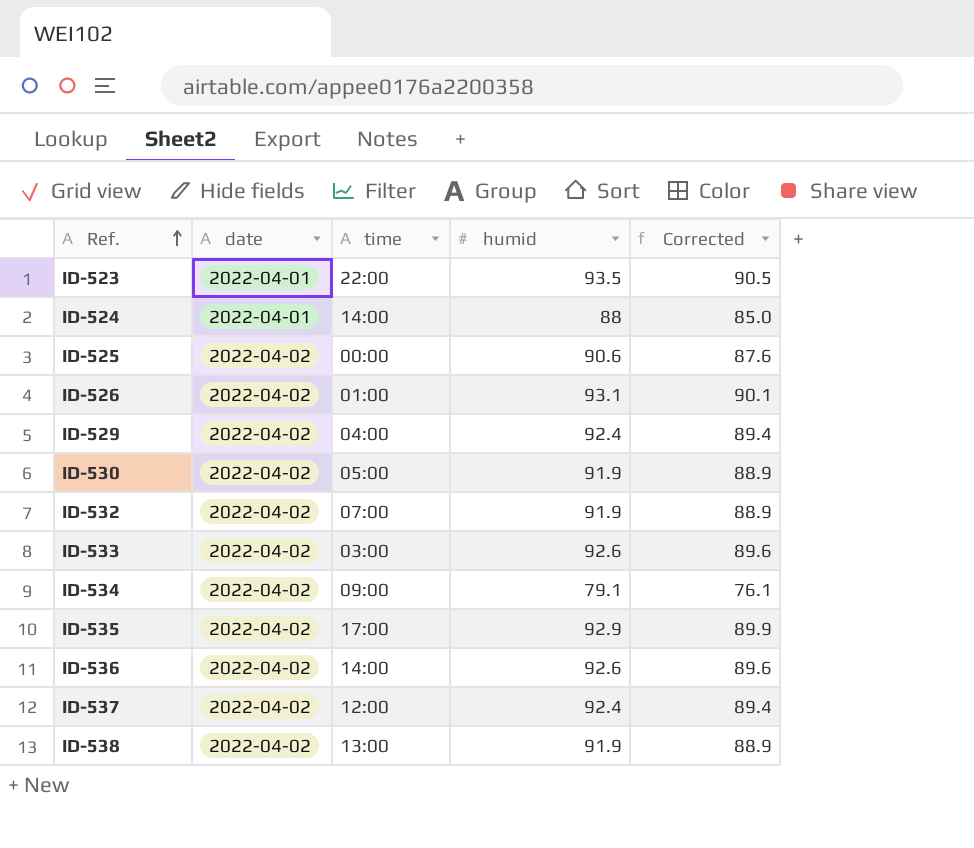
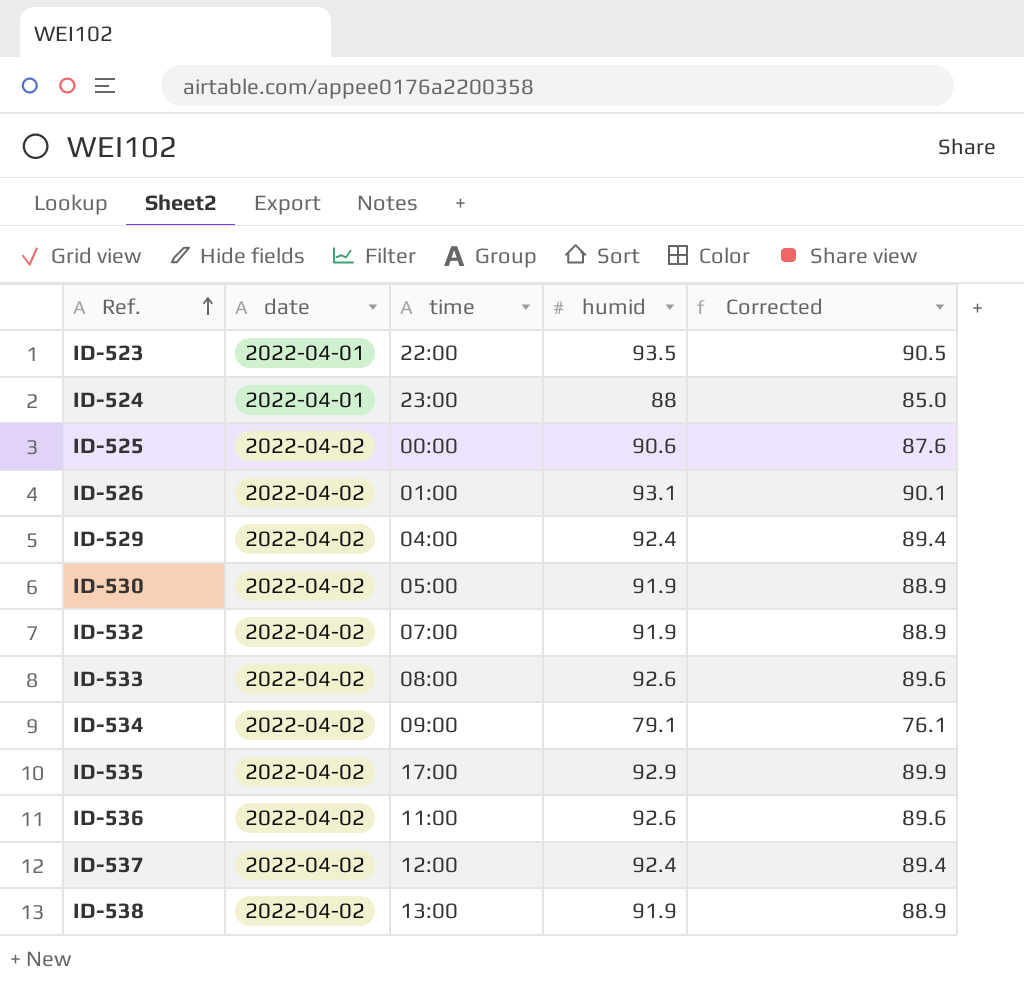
ID-524 | time: 14:00 -> 23:00
ID-533 | time: 03:00 -> 08:00
ID-536 | time: 14:00 -> 11:00

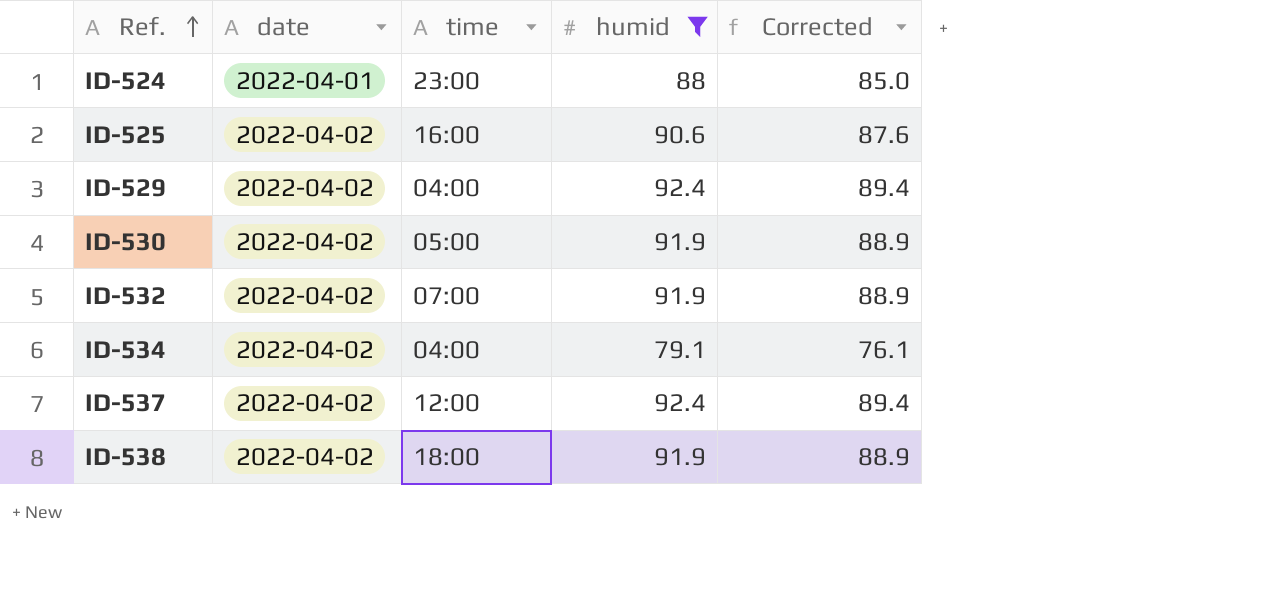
filter: none -> humid <= 92.4
ID-525 | time: 00:00 -> 16:00
ID-534 | time: 09:00 -> 04:00
ID-538 | time: 13:00 -> 18:00

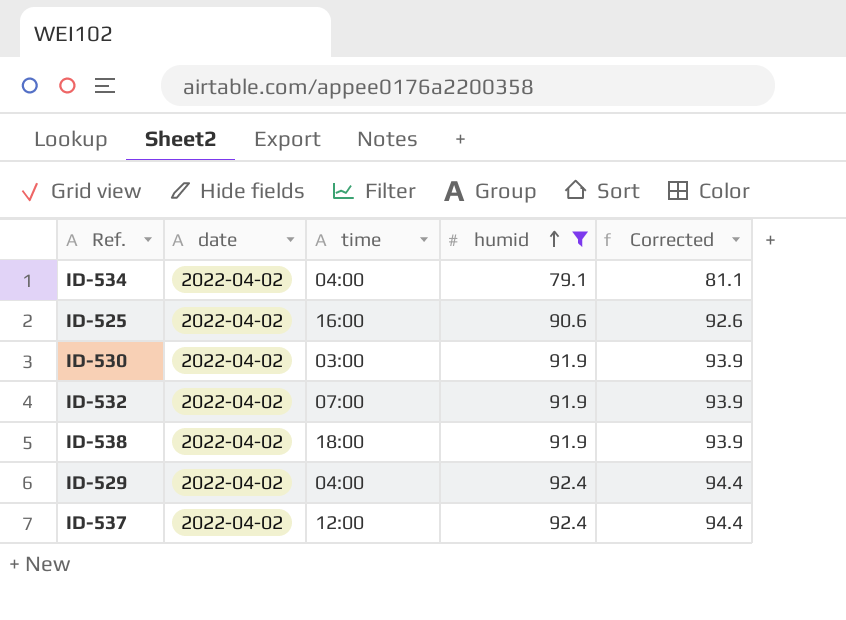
row order: Ref. ascending -> humid ascending
column Corrected | formula: [humid] - 3 -> [humid] + 2
row ID-524: 2022-04-01 | 23:00 | 88 | 85.0 -> none
ID-530 | time: 05:00 -> 03:00

